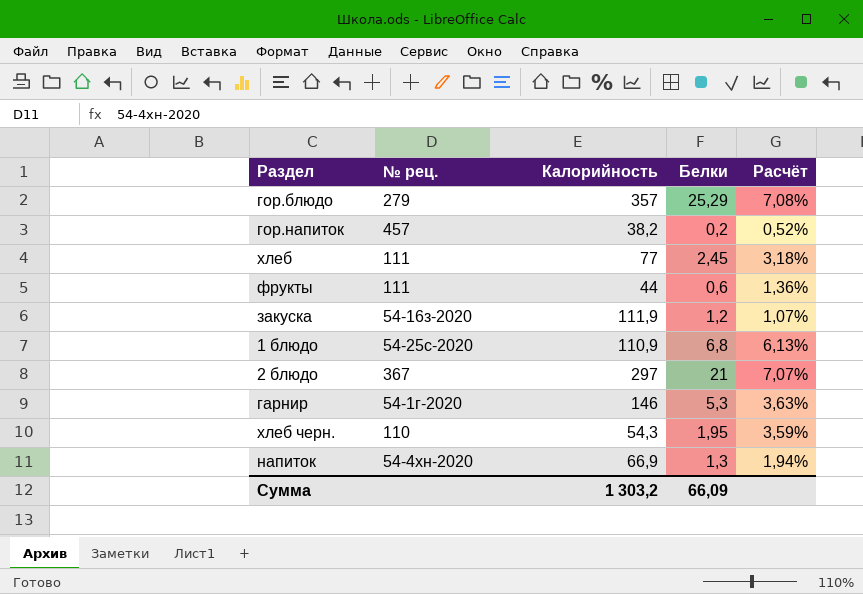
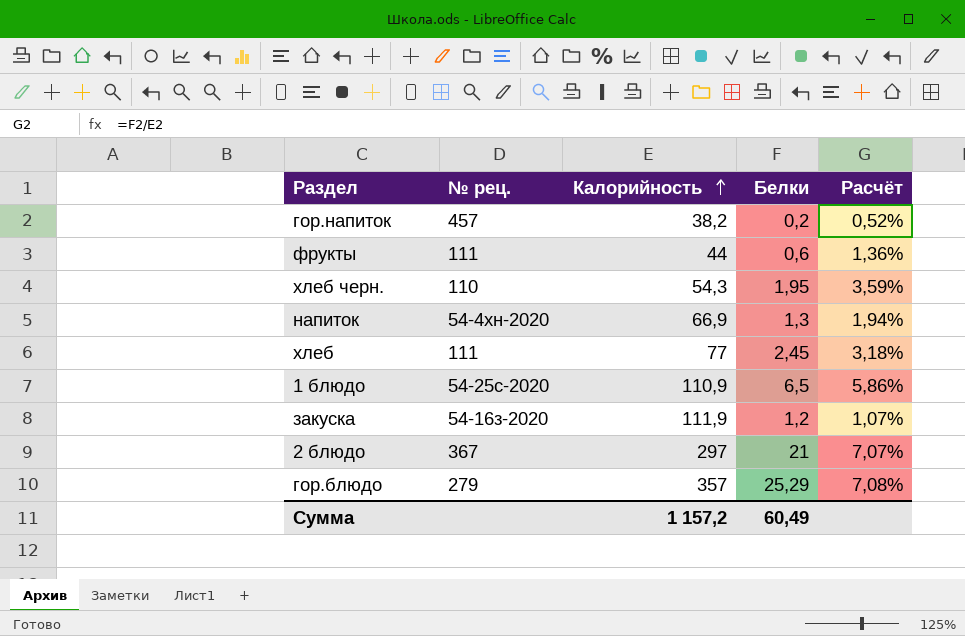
row order: none -> Калорийность ascending
row гарнир: 54-1г-2020 | 146 | 5,3 | 3,63% -> none
1 блюдо | Белки: 6,8 -> 6,5
1 блюдо | Расчёт: 6,13% -> 5,86%
Сумма | Калорийность: 1 303,2 -> 1 157,2
Сумма | Белки: 66,09 -> 60,49

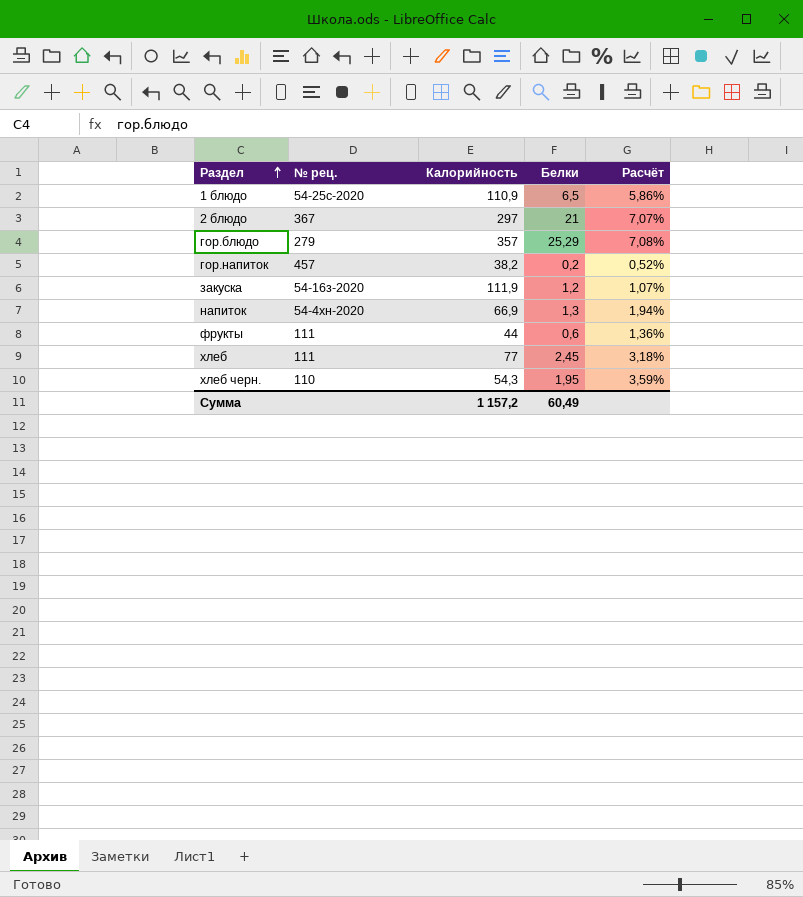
row order: Калорийность ascending -> Раздел ascending

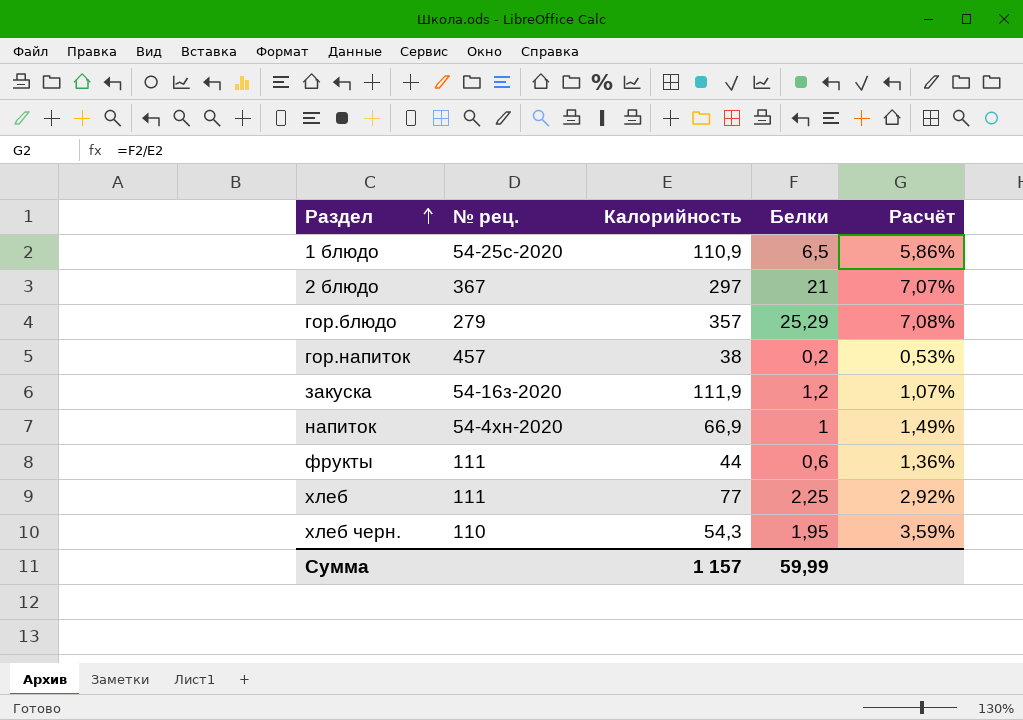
гор.напиток | Калорийность: 38,2 -> 38
гор.напиток | Расчёт: 0,52% -> 0,53%
напиток | Белки: 1,3 -> 1
напиток | Расчёт: 1,94% -> 1,49%
хлеб | Белки: 2,45 -> 2,25
хлеб | Расчёт: 3,18% -> 2,92%
Сумма | Калорийность: 1 157,2 -> 1 157
Сумма | Белки: 60,49 -> 59,99

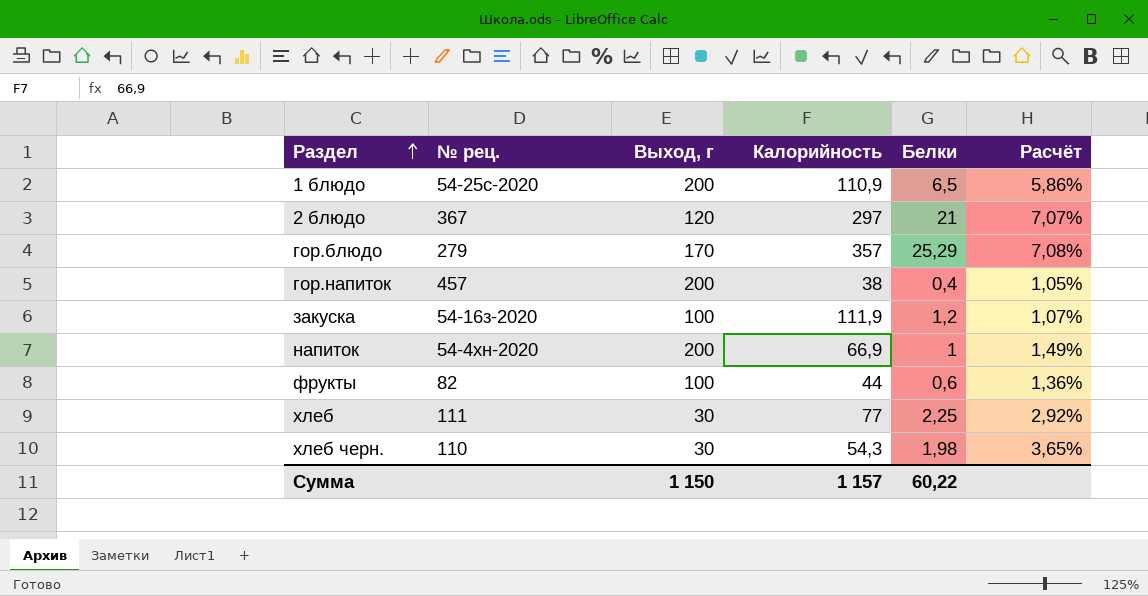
column Выход, г | position: none -> 3
гор.напиток | Белки: 0,2 -> 0,4
гор.напиток | Расчёт: 0,53% -> 1,05%
фрукты | № рец.: 111 -> 82
хлеб черн. | Белки: 1,95 -> 1,98
хлеб черн. | Расчёт: 3,59% -> 3,65%
Сумма | Белки: 59,99 -> 60,22

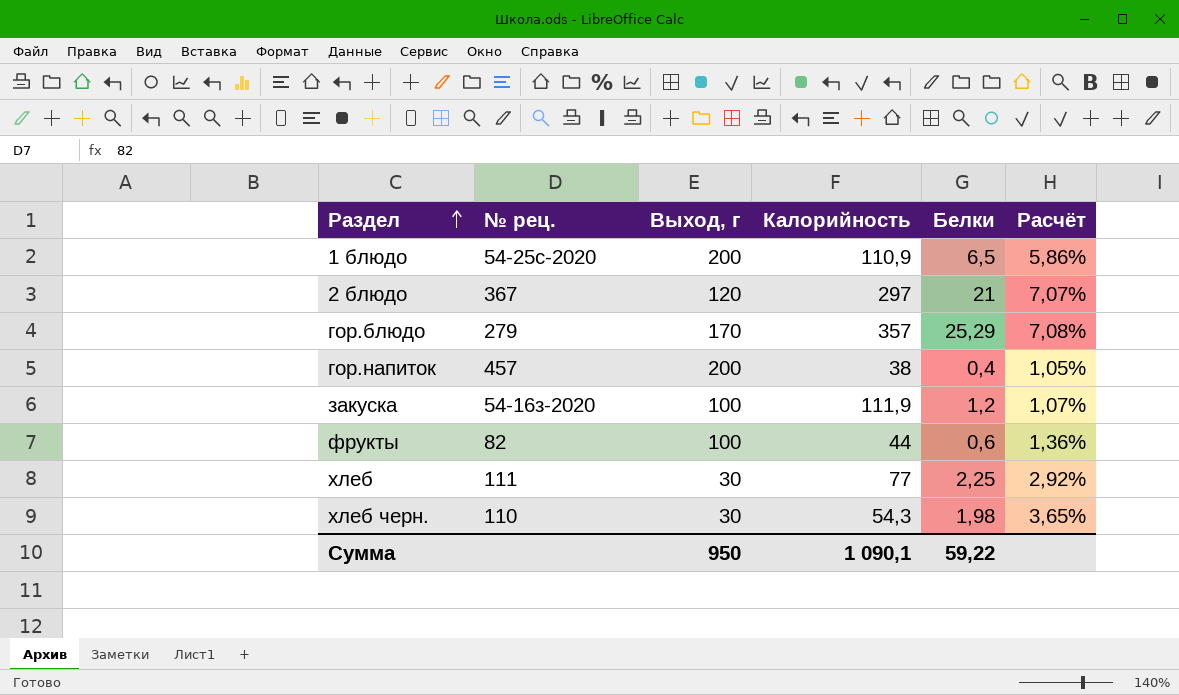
row напиток: 54-4хн-2020 | 200 | 66,9 | 1 | 1,49% -> none
Сумма | Выход, г: 1 150 -> 950
Сумма | Калорийность: 1 157 -> 1 090,1
Сумма | Белки: 60,22 -> 59,22

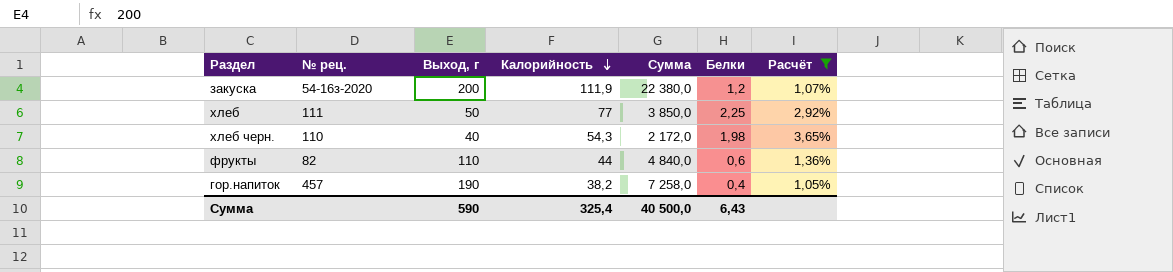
filter: none -> Расчёт <= 3,65%
row order: Раздел ascending -> Калорийность descending
column Сумма | formula: none -> [Выход, г] * [Калорийность]
закуска | Выход, г: 100 -> 200
хлеб | Выход, г: 30 -> 50
хлеб черн. | Выход, г: 30 -> 40
фрукты | Выход, г: 100 -> 110
гор.напиток | Выход, г: 200 -> 190
гор.напиток | Калорийность: 38 -> 38,2
Сумма | Выход, г: 950 -> 590
Сумма | Калорийность: 1 090,1 -> 325,4
Сумма | Белки: 59,22 -> 6,43

